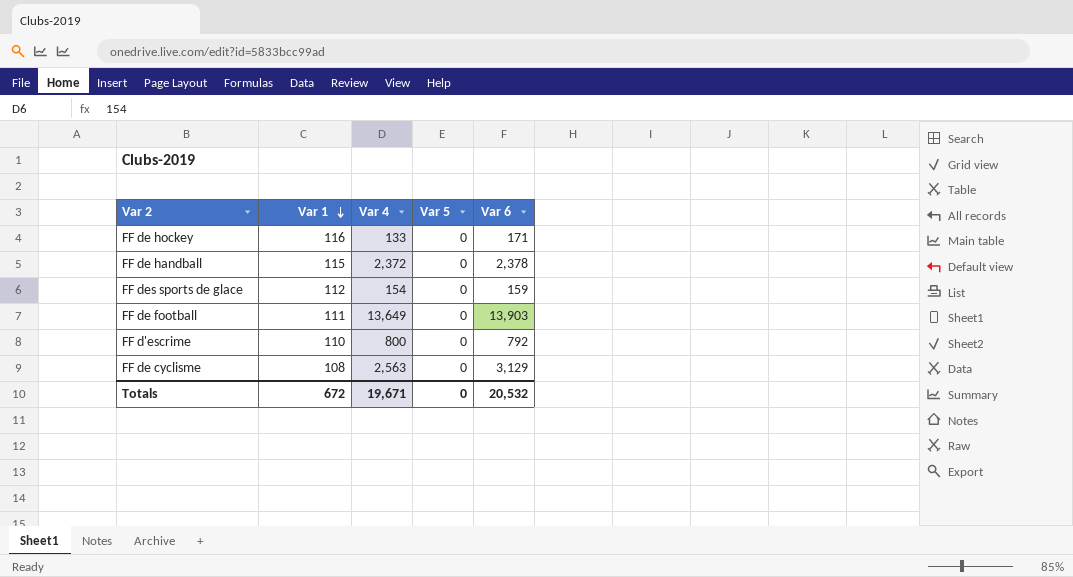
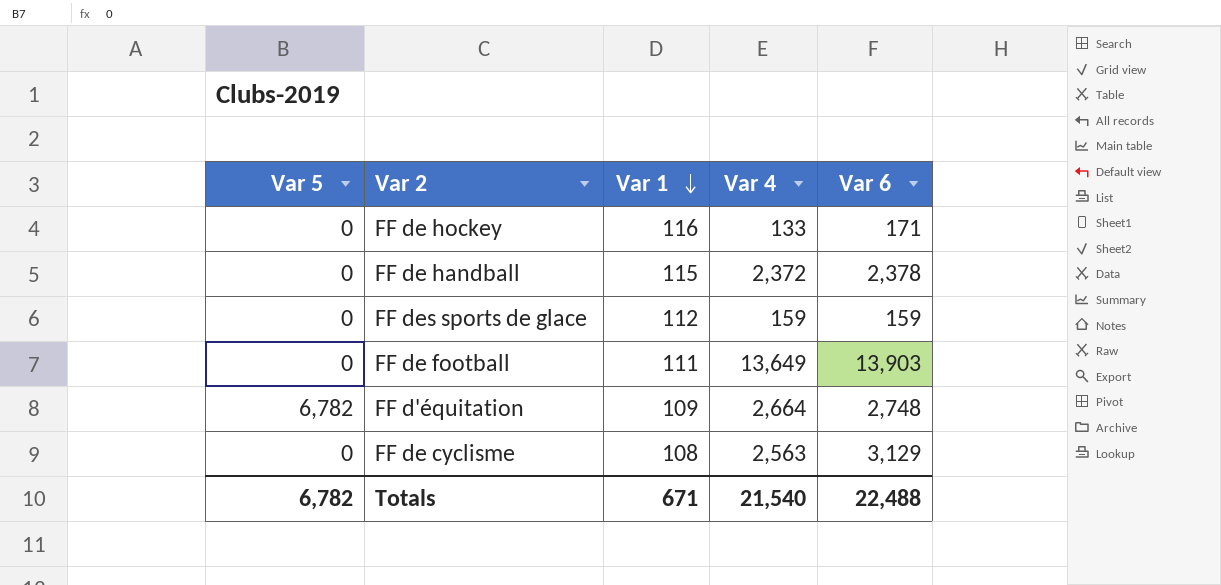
column Var 5 | position: 4 -> 1
row FF d'escrime: 110 | 800 | 0 | 792 -> none
FF des sports de glace | Var 4: 154 -> 159
row FF d'équitation: none -> 6,782 | 109 | 2,664 | 2,748
Totals | Var 5: 0 -> 6,782
Totals | Var 1: 672 -> 671
Totals | Var 4: 19,671 -> 21,540
Totals | Var 6: 20,532 -> 22,488

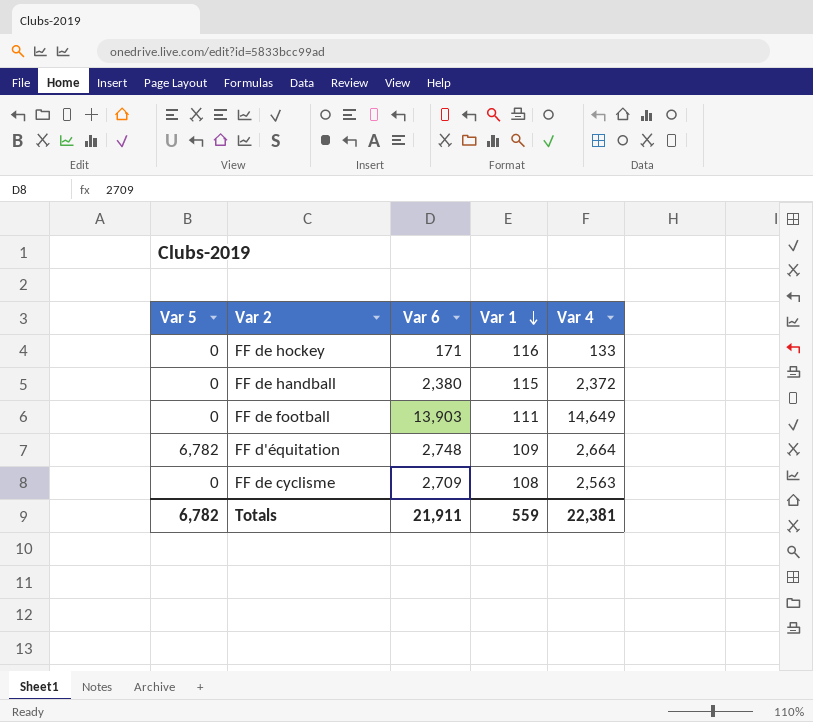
column Var 6 | position: 5 -> 3
row FF des sports de glace: 0 | 112 | 159 | 159 -> none
FF de handball | Var 6: 2,378 -> 2,380
FF de football | Var 4: 13,649 -> 14,649
FF de cyclisme | Var 6: 3,129 -> 2,709
Totals | Var 6: 22,488 -> 21,911
Totals | Var 1: 671 -> 559
Totals | Var 4: 21,540 -> 22,381

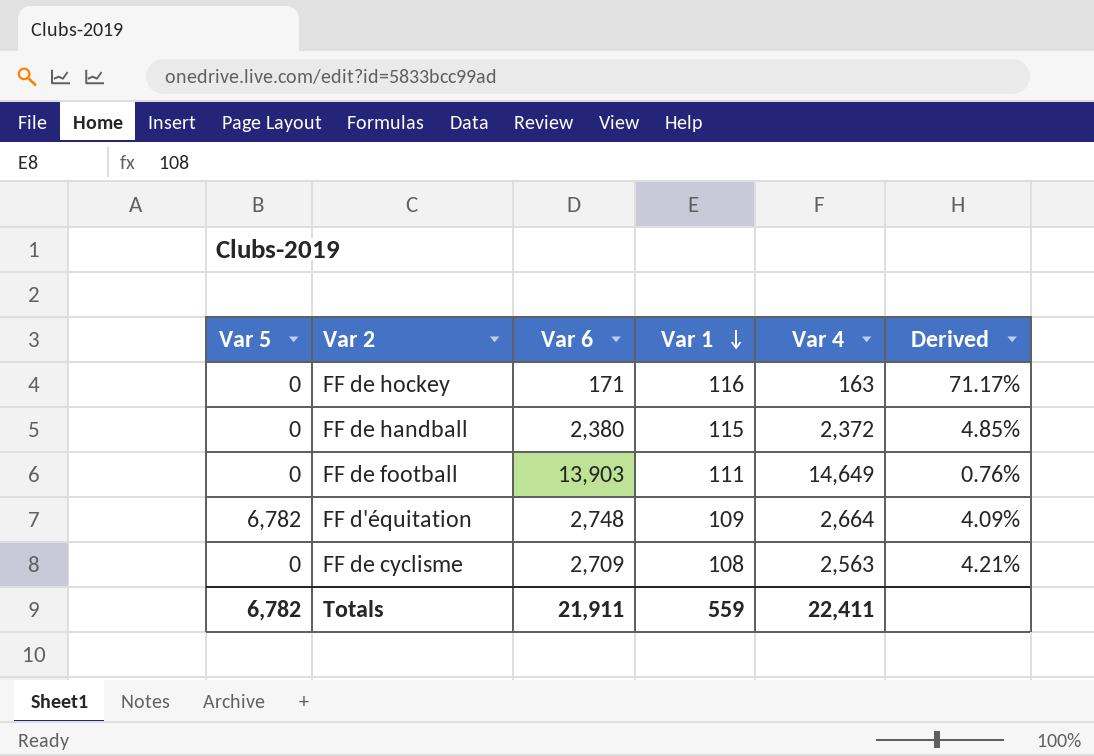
column Derived | formula: none -> [Var 1] / [Var 4]
FF de hockey | Var 4: 133 -> 163
Totals | Var 4: 22,381 -> 22,411

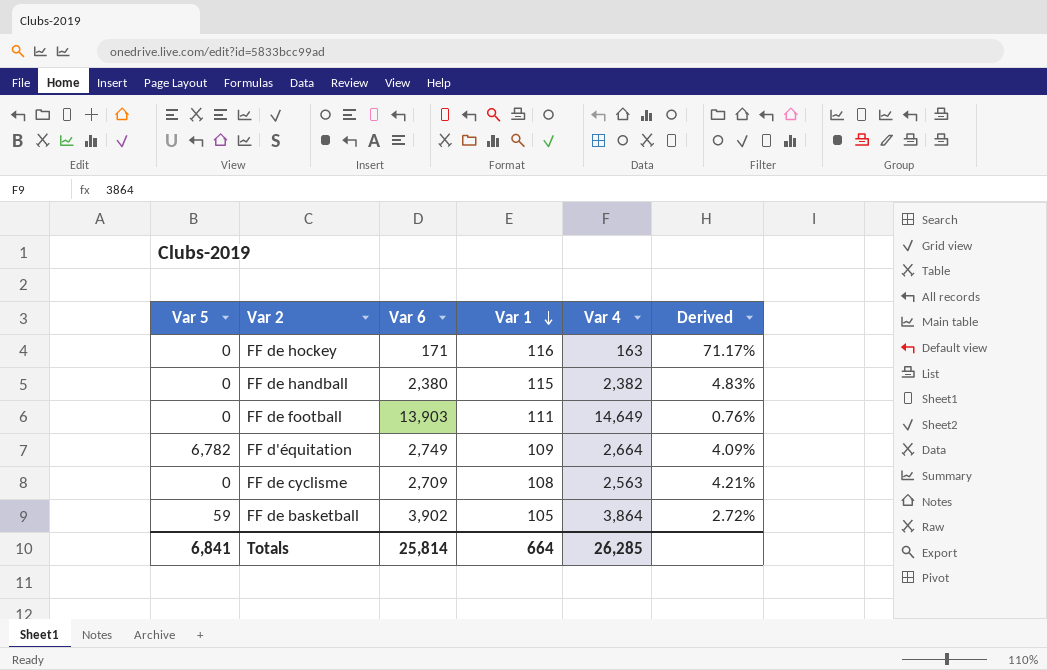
FF de handball | Var 4: 2,372 -> 2,382
FF de handball | Derived: 4.85% -> 4.83%
FF d'équitation | Var 6: 2,748 -> 2,749
row FF de basketball: none -> 59 | 3,902 | 105 | 3,864 | 2.72%
Totals | Var 5: 6,782 -> 6,841
Totals | Var 6: 21,911 -> 25,814
Totals | Var 1: 559 -> 664
Totals | Var 4: 22,411 -> 26,285

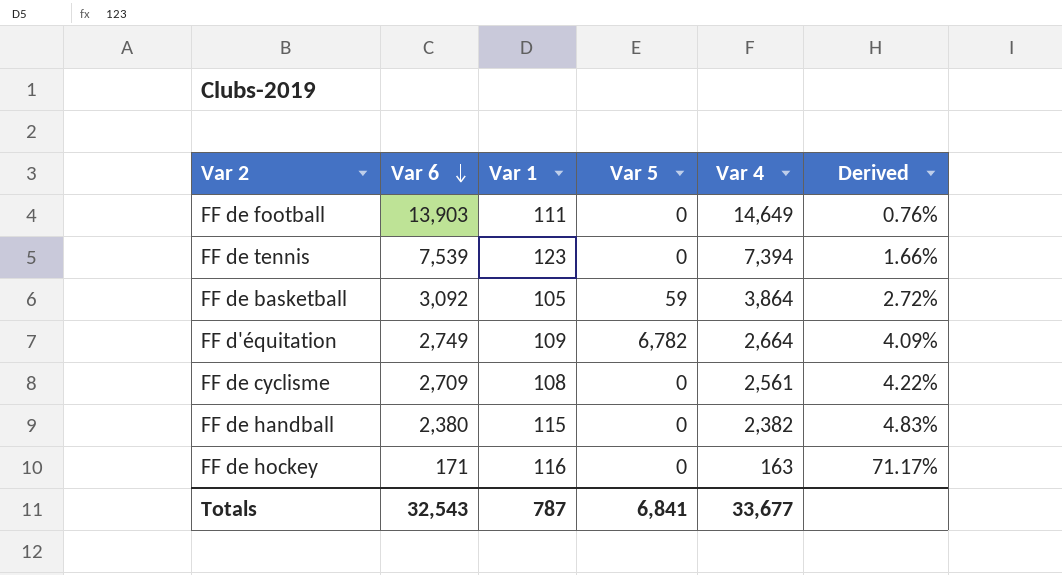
row order: Var 1 descending -> Var 6 descending
column Var 5 | position: 1 -> 4
row FF de tennis: none -> 7,539 | 123 | 0 | 7,394 | 1.66%
FF de basketball | Var 6: 3,902 -> 3,092
FF de cyclisme | Var 4: 2,563 -> 2,561
FF de cyclisme | Derived: 4.21% -> 4.22%
Totals | Var 6: 25,814 -> 32,543
Totals | Var 1: 664 -> 787
Totals | Var 4: 26,285 -> 33,677

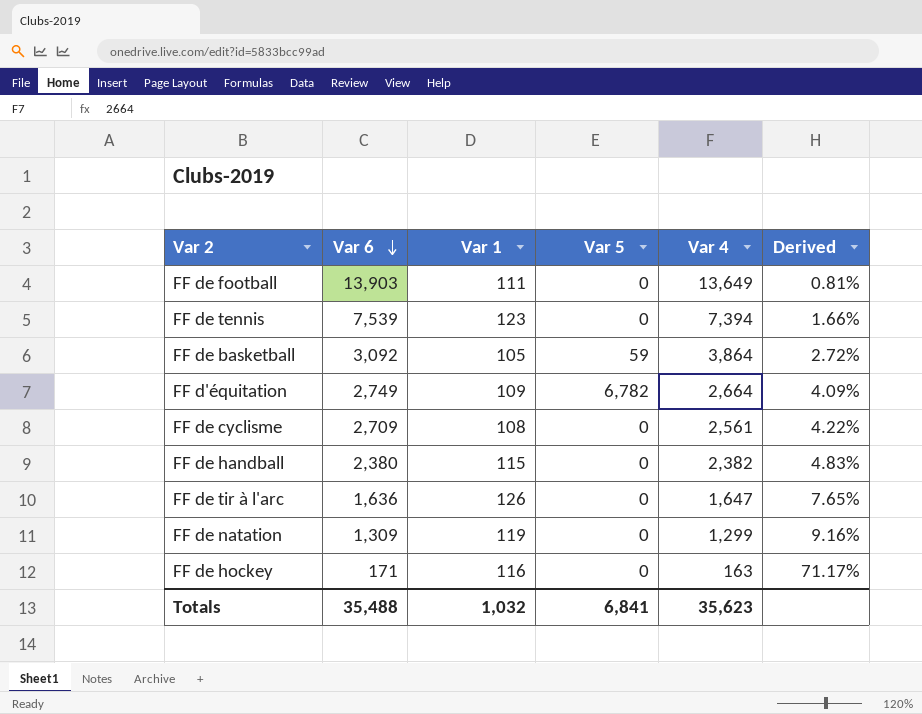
FF de football | Var 4: 14,649 -> 13,649
FF de football | Derived: 0.76% -> 0.81%
row FF de tir à l'arc: none -> 1,636 | 126 | 0 | 1,647 | 7.65%
row FF de natation: none -> 1,309 | 119 | 0 | 1,299 | 9.16%
Totals | Var 6: 32,543 -> 35,488
Totals | Var 1: 787 -> 1,032
Totals | Var 4: 33,677 -> 35,623

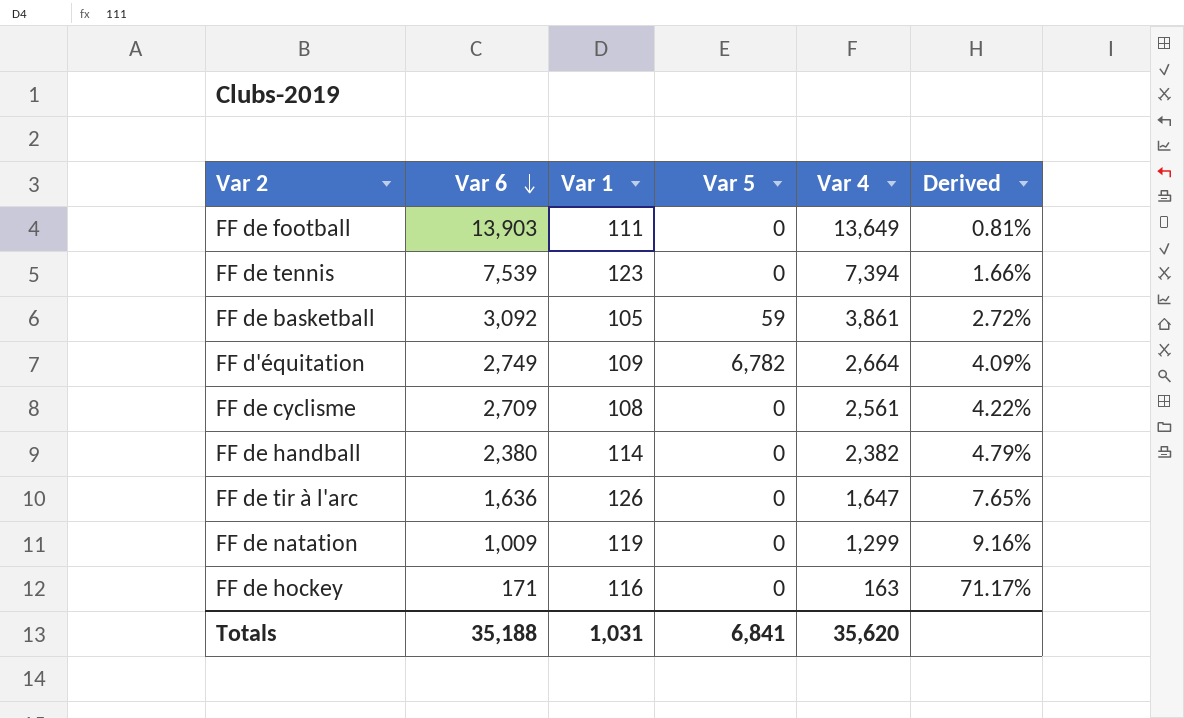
FF de basketball | Var 4: 3,864 -> 3,861
FF de handball | Var 1: 115 -> 114
FF de handball | Derived: 4.83% -> 4.79%
FF de natation | Var 6: 1,309 -> 1,009
Totals | Var 6: 35,488 -> 35,188
Totals | Var 1: 1,032 -> 1,031
Totals | Var 4: 35,623 -> 35,620

